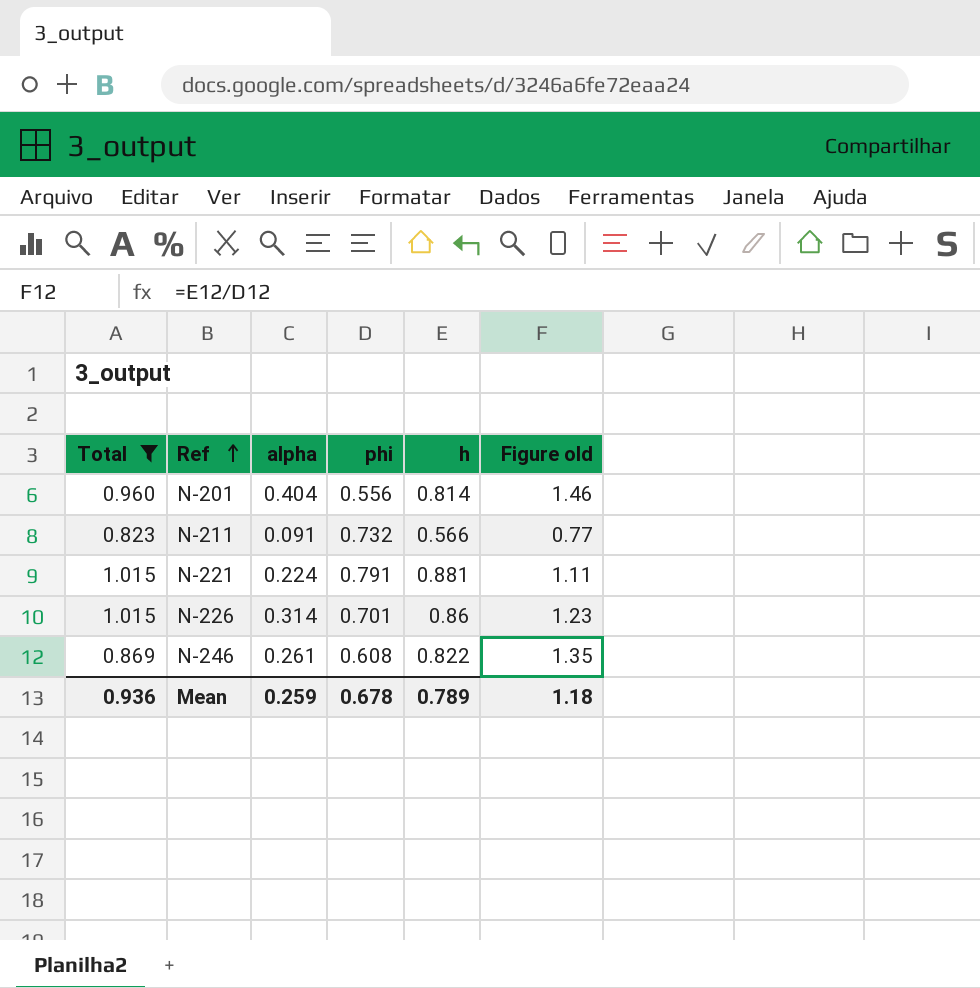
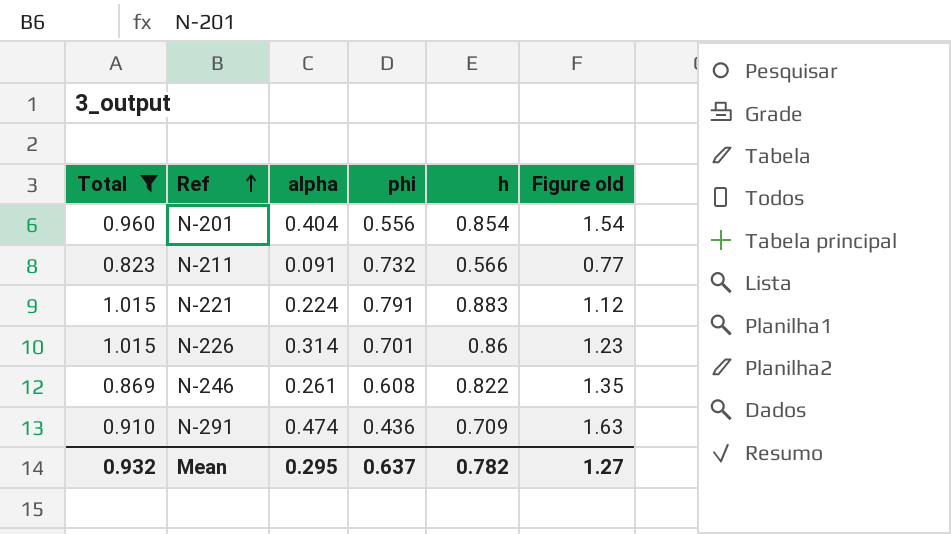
N-201 | h: 0.814 -> 0.854
N-201 | Figure old: 1.46 -> 1.54
N-221 | h: 0.881 -> 0.883
N-221 | Figure old: 1.11 -> 1.12
row N-291: none -> 0.910 | 0.474 | 0.436 | 0.709 | 1.63
Mean | Total: 0.936 -> 0.932
Mean | alpha: 0.259 -> 0.295
Mean | phi: 0.678 -> 0.637
Mean | h: 0.789 -> 0.782
Mean | Figure old: 1.18 -> 1.27

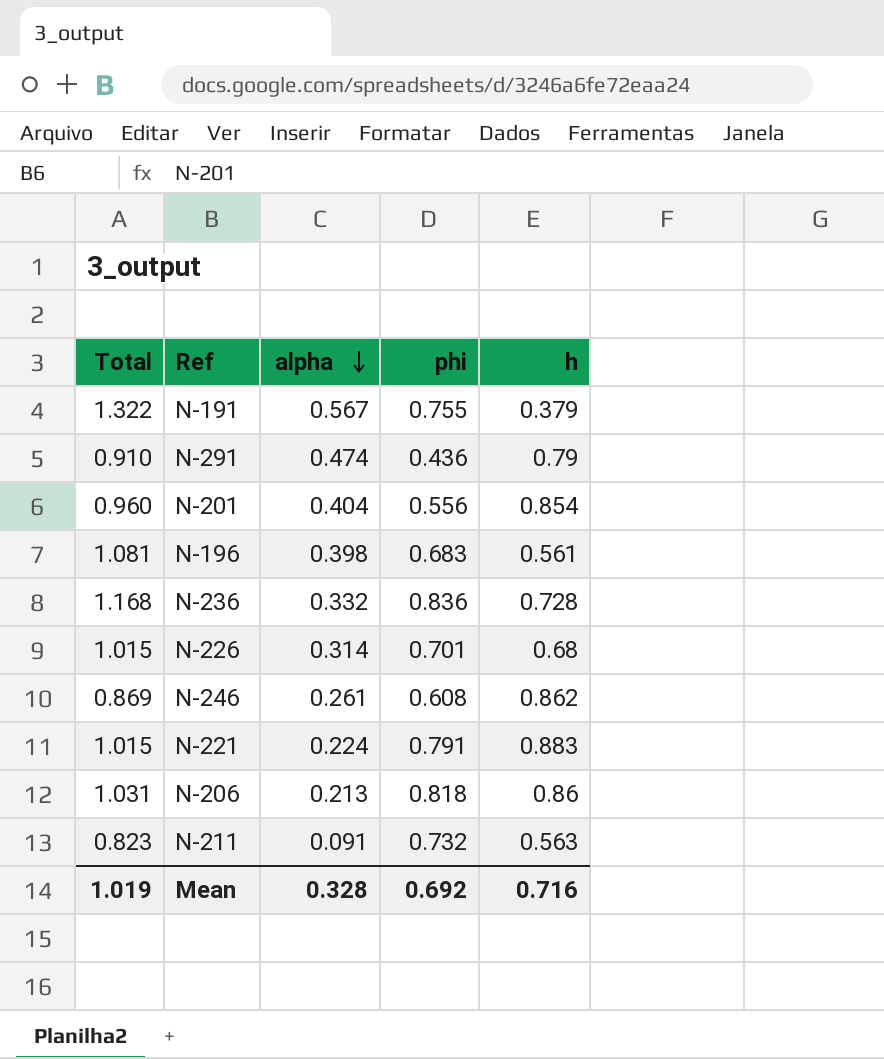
filter: Total <= 1.015 -> none
row order: Ref ascending -> alpha descending
column Figure old | formula: [h] / [phi] -> none
N-291 | h: 0.709 -> 0.79
N-226 | h: 0.86 -> 0.68
N-246 | h: 0.822 -> 0.862
N-211 | h: 0.566 -> 0.563
Mean | Total: 0.932 -> 1.019
Mean | alpha: 0.295 -> 0.328
Mean | phi: 0.637 -> 0.692
Mean | h: 0.782 -> 0.716

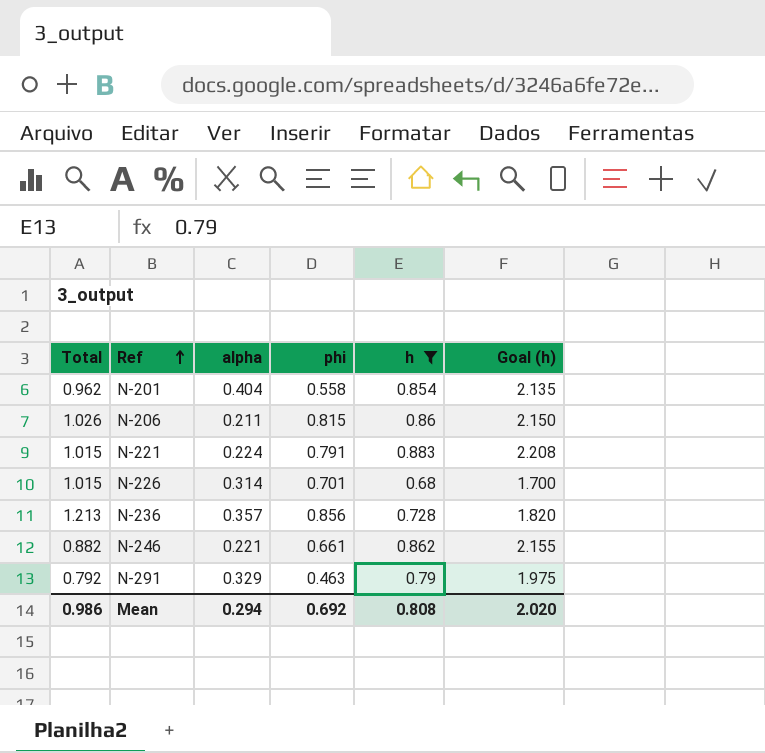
filter: none -> h >= 0.68
row order: alpha descending -> Ref ascending
column Goal (h) | formula: none -> [h] * 2.5
N-201 | Total: 0.960 -> 0.962
N-201 | phi: 0.556 -> 0.558
N-206 | Total: 1.031 -> 1.026
N-206 | alpha: 0.213 -> 0.211
N-206 | phi: 0.818 -> 0.815
N-236 | Total: 1.168 -> 1.213
N-236 | alpha: 0.332 -> 0.357
N-236 | phi: 0.836 -> 0.856
N-246 | Total: 0.869 -> 0.882
N-246 | alpha: 0.261 -> 0.221
N-246 | phi: 0.608 -> 0.661
N-291 | Total: 0.910 -> 0.792
N-291 | alpha: 0.474 -> 0.329
N-291 | phi: 0.436 -> 0.463
Mean | Total: 1.019 -> 0.986
Mean | alpha: 0.328 -> 0.294
Mean | h: 0.716 -> 0.808

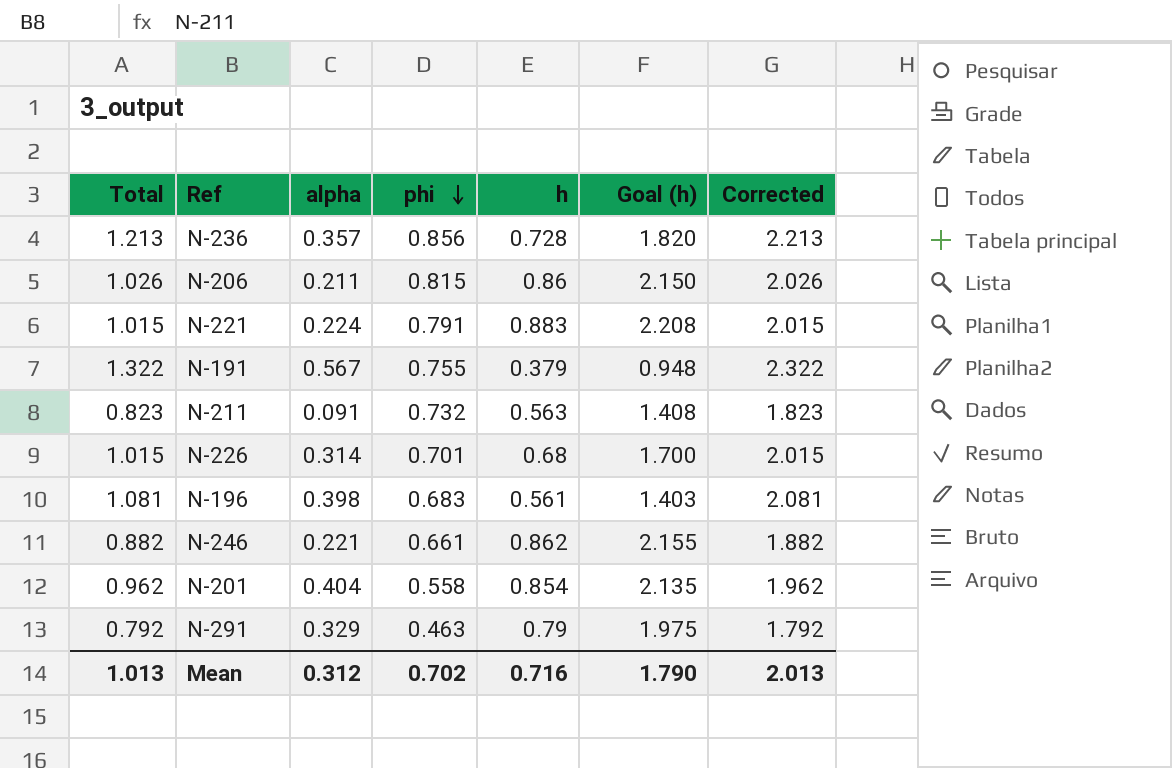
filter: h >= 0.68 -> none
row order: Ref ascending -> phi descending
column Corrected | formula: none -> [Total] + 1
Mean | Total: 0.986 -> 1.013
Mean | alpha: 0.294 -> 0.312
Mean | phi: 0.692 -> 0.702
Mean | h: 0.808 -> 0.716
Mean | Goal (h): 2.020 -> 1.790

